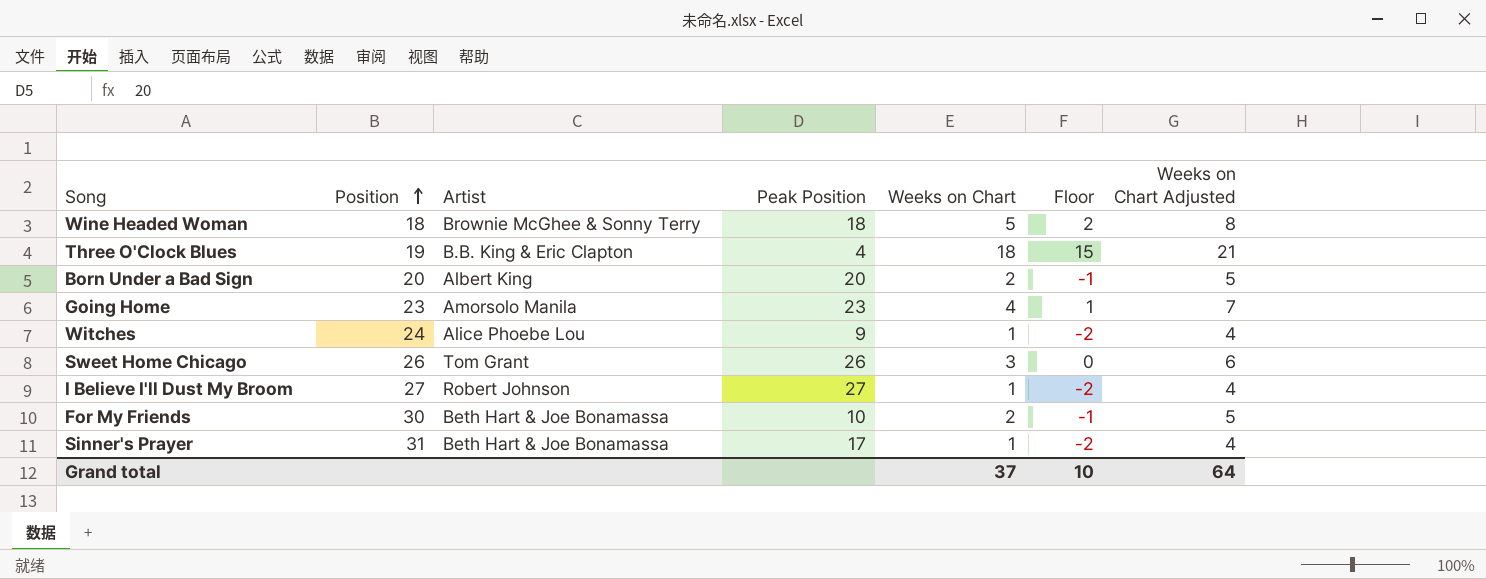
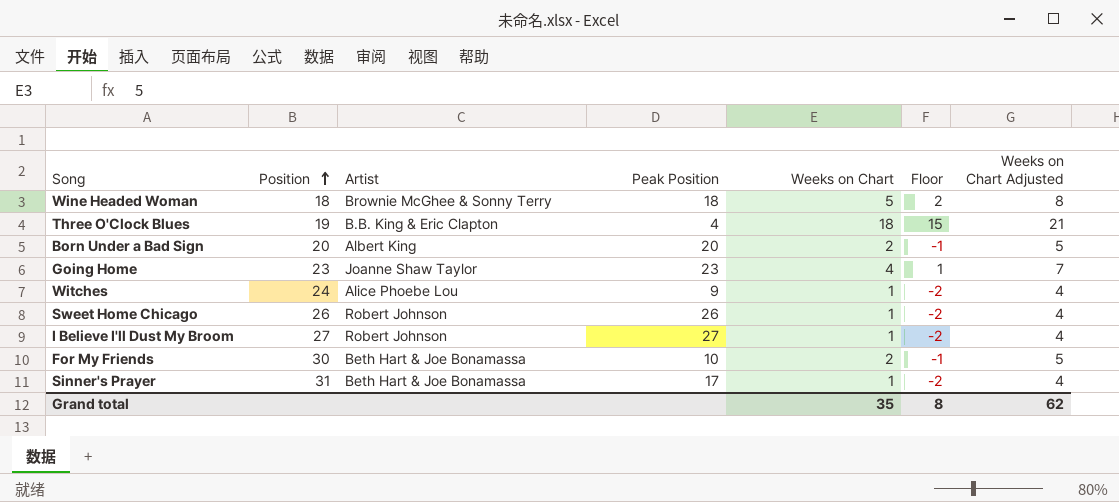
Going Home | Artist: Amorsolo Manila -> Joanne Shaw Taylor
Sweet Home Chicago | Artist: Tom Grant -> Robert Johnson
Sweet Home Chicago | Weeks on Chart: 3 -> 1
Sweet Home Chicago | Floor: 0 -> -2
Sweet Home Chicago | Weeks on Chart Adjusted: 6 -> 4
Grand total | Weeks on Chart: 37 -> 35
Grand total | Floor: 10 -> 8
Grand total | Weeks on Chart Adjusted: 64 -> 62

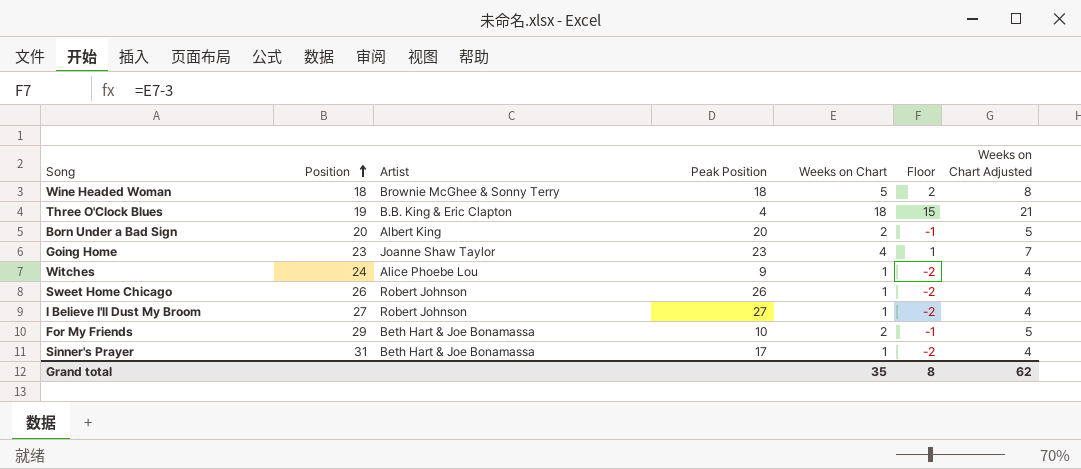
For My Friends | Position: 30 -> 29

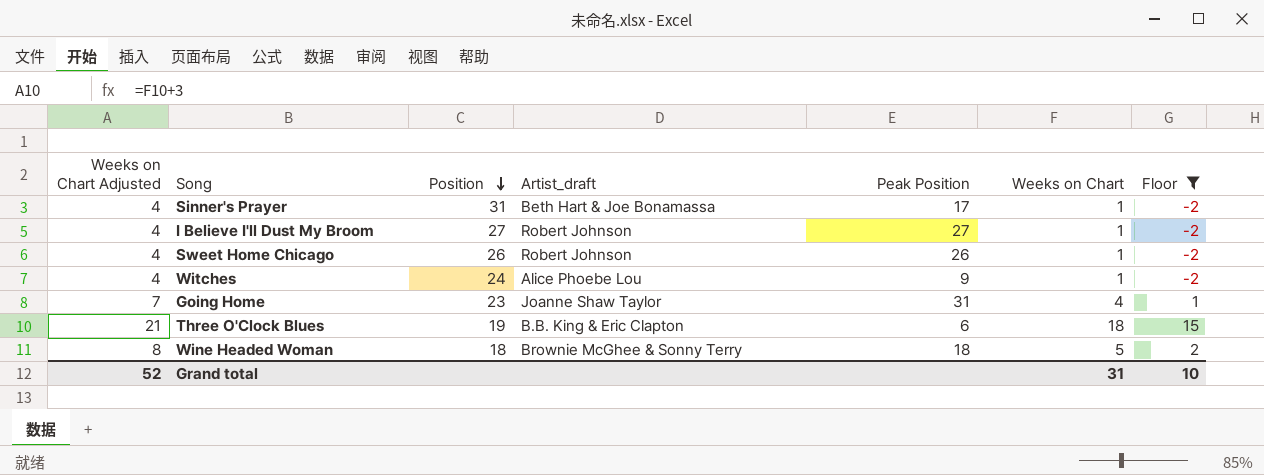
filter: none -> Floor != -1
row order: Position ascending -> Position descending
column Weeks on Chart Adjusted | position: 7 -> 1
column name: Artist -> Artist_draft
Going Home | Peak Position: 23 -> 31
Three O'Clock Blues | Peak Position: 4 -> 6
Grand total | Weeks on Chart Adjusted: 62 -> 52
Grand total | Weeks on Chart: 35 -> 31
Grand total | Floor: 8 -> 10

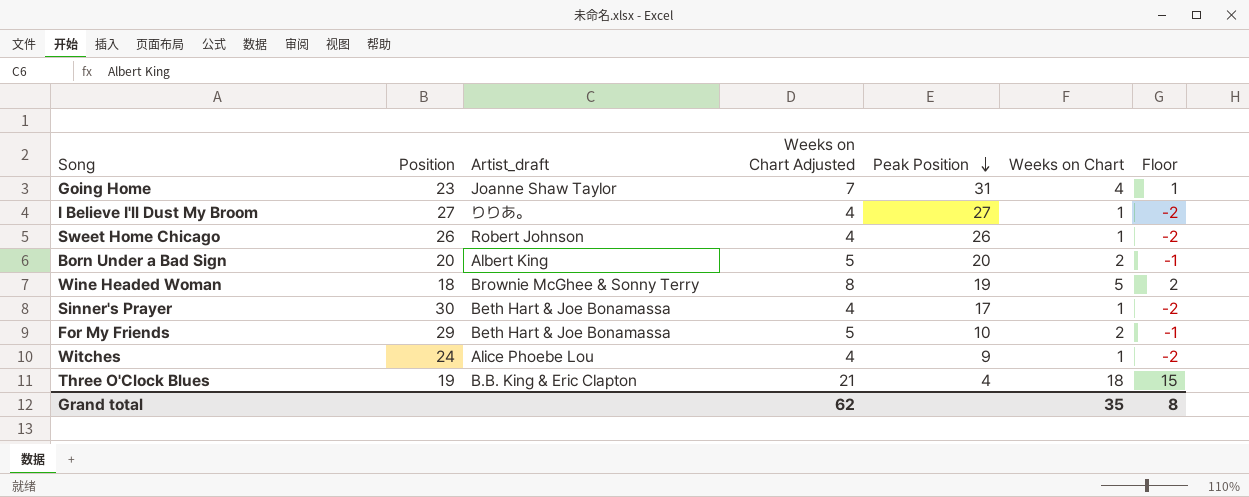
filter: Floor != -1 -> none
row order: Position descending -> Peak Position descending
column Weeks on Chart Adjusted | position: 1 -> 4
I Believe I'll Dust My Broom | Artist_draft: Robert Johnson -> りりあ。
Wine Headed Woman | Peak Position: 18 -> 19
Sinner's Prayer | Position: 31 -> 30
Three O'Clock Blues | Peak Position: 6 -> 4
Grand total | Weeks on Chart Adjusted: 52 -> 62
Grand total | Weeks on Chart: 31 -> 35
Grand total | Floor: 10 -> 8

